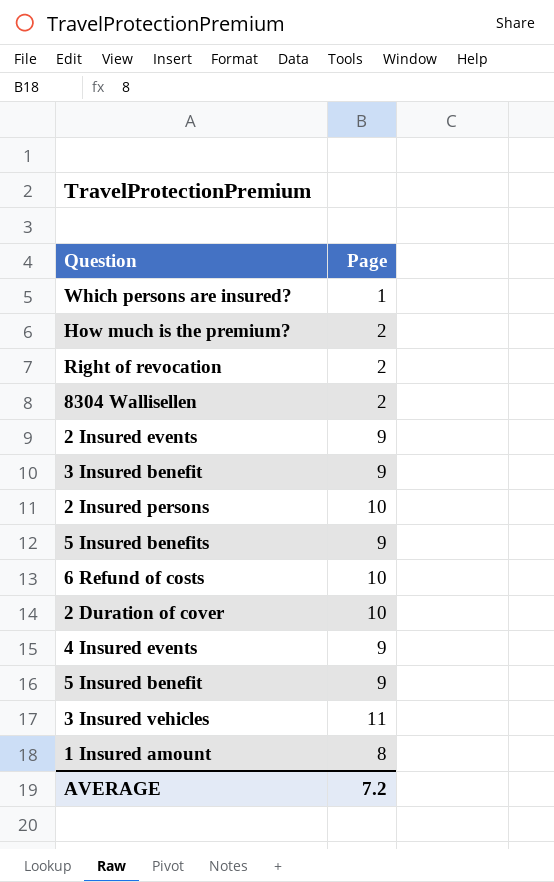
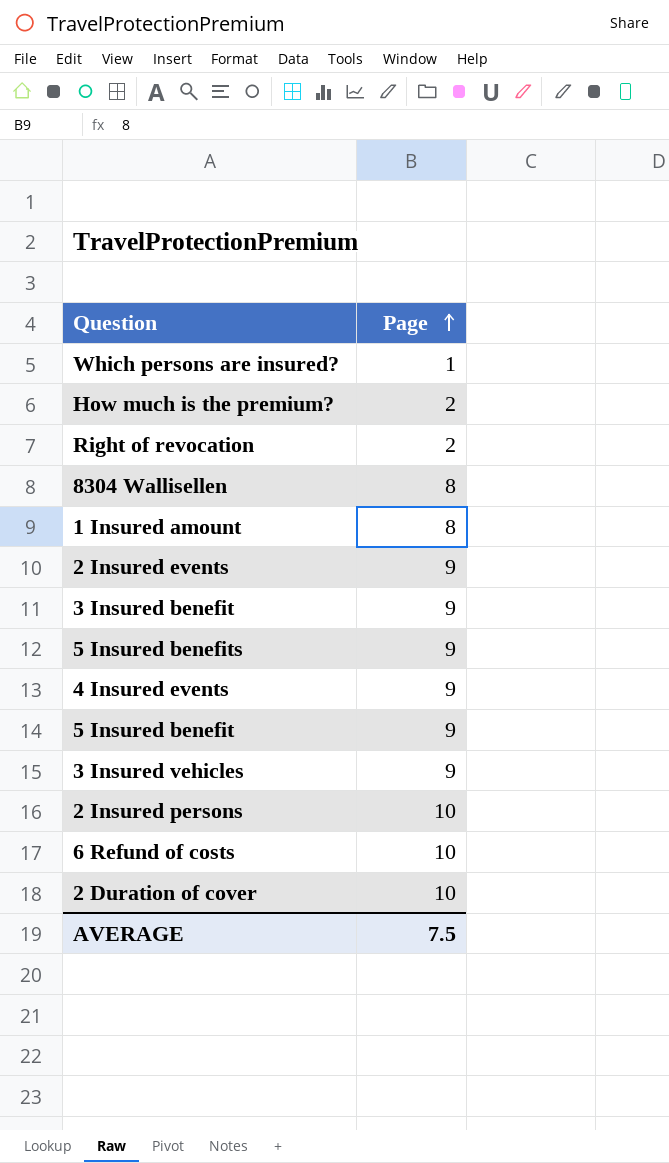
row order: none -> Page ascending
8304 Wallisellen | Page: 2 -> 8
3 Insured vehicles | Page: 11 -> 9
AVERAGE | Page: 7.2 -> 7.5

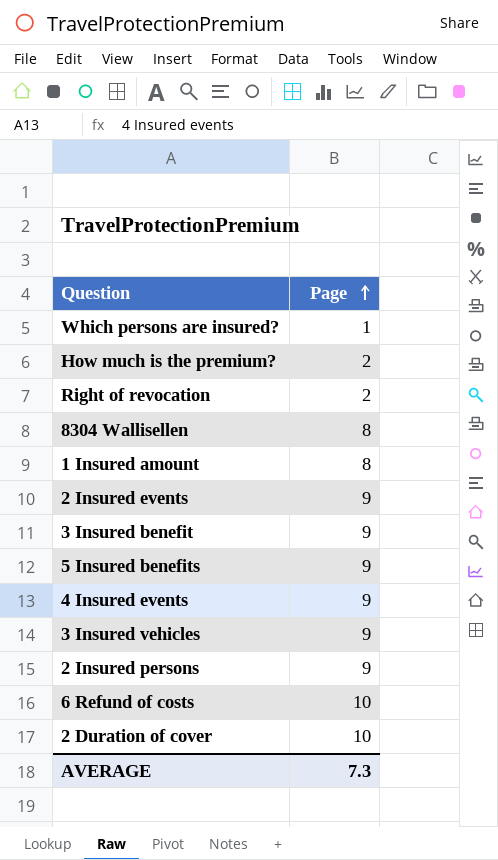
row 5 Insured benefit: 9 -> none
2 Insured persons | Page: 10 -> 9
AVERAGE | Page: 7.5 -> 7.3

